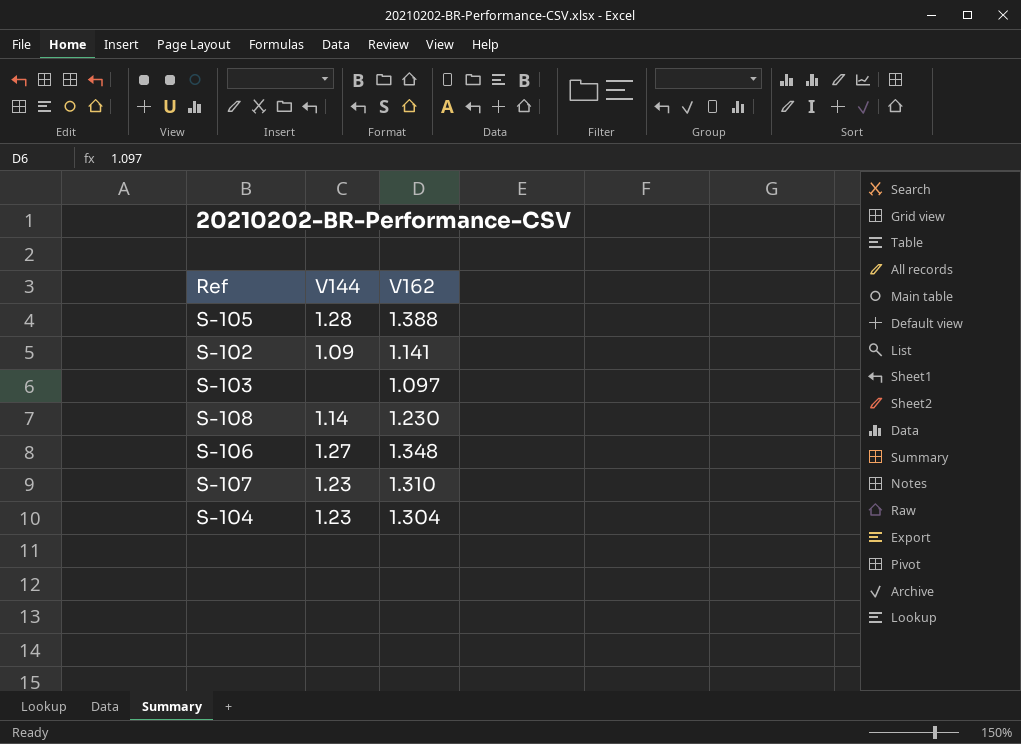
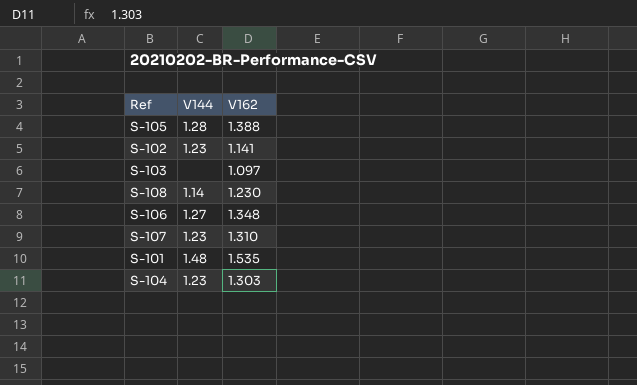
S-102 | V144: 1.09 -> 1.23
row S-101: none -> 1.48 | 1.535
S-104 | V162: 1.304 -> 1.303

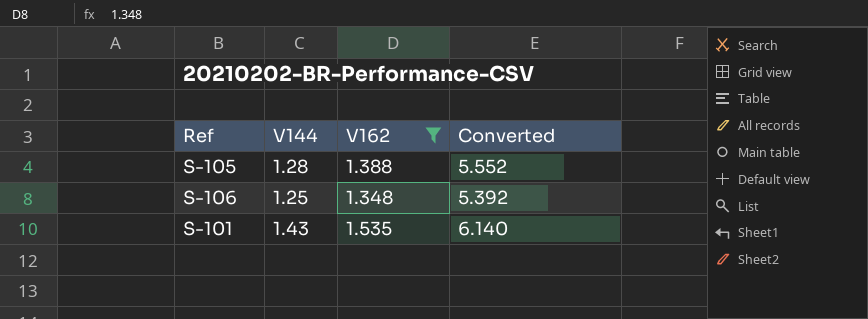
filter: none -> V162 >= 1.348
column Converted | formula: none -> [V162] * 4
S-106 | V144: 1.27 -> 1.25
S-101 | V144: 1.48 -> 1.43

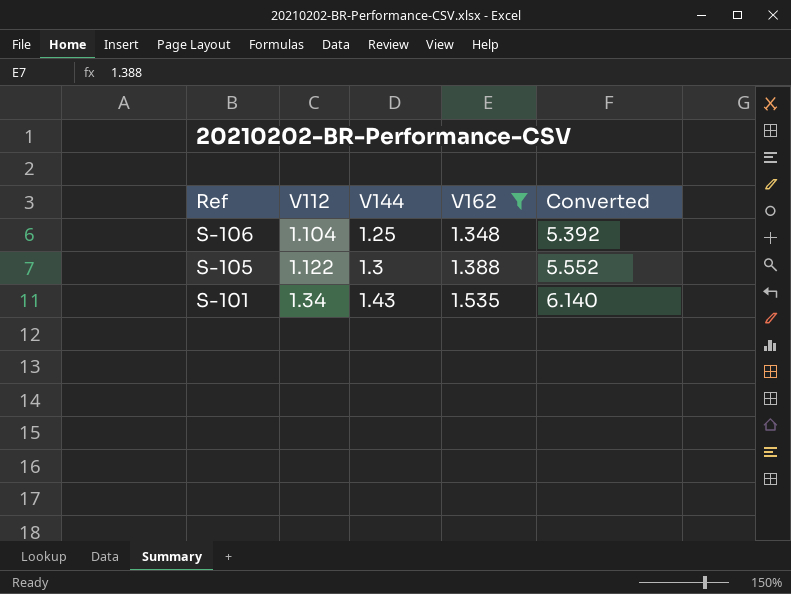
row order: none -> Ref descending
column V112 | position: none -> 2
S-105 | V144: 1.28 -> 1.3

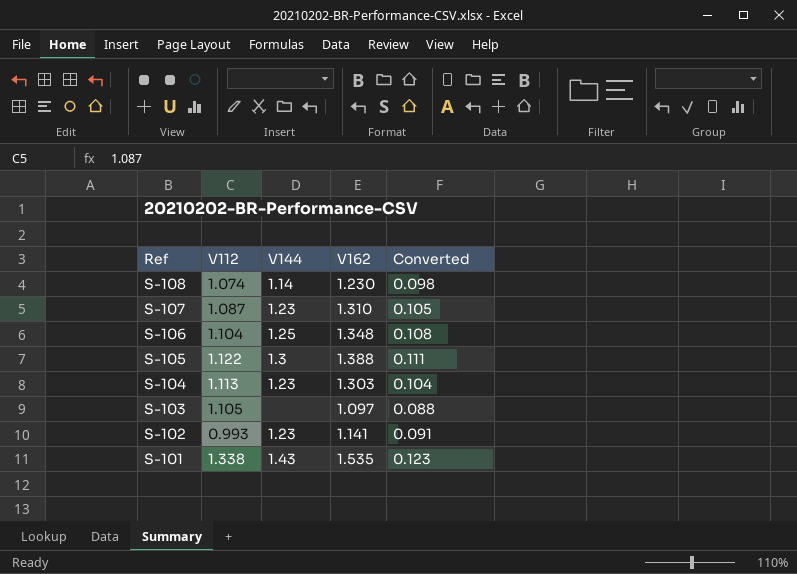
filter: V162 >= 1.348 -> none
column Converted | formula: [V162] * 4 -> [V162] * 0.08
S-101 | V112: 1.34 -> 1.338

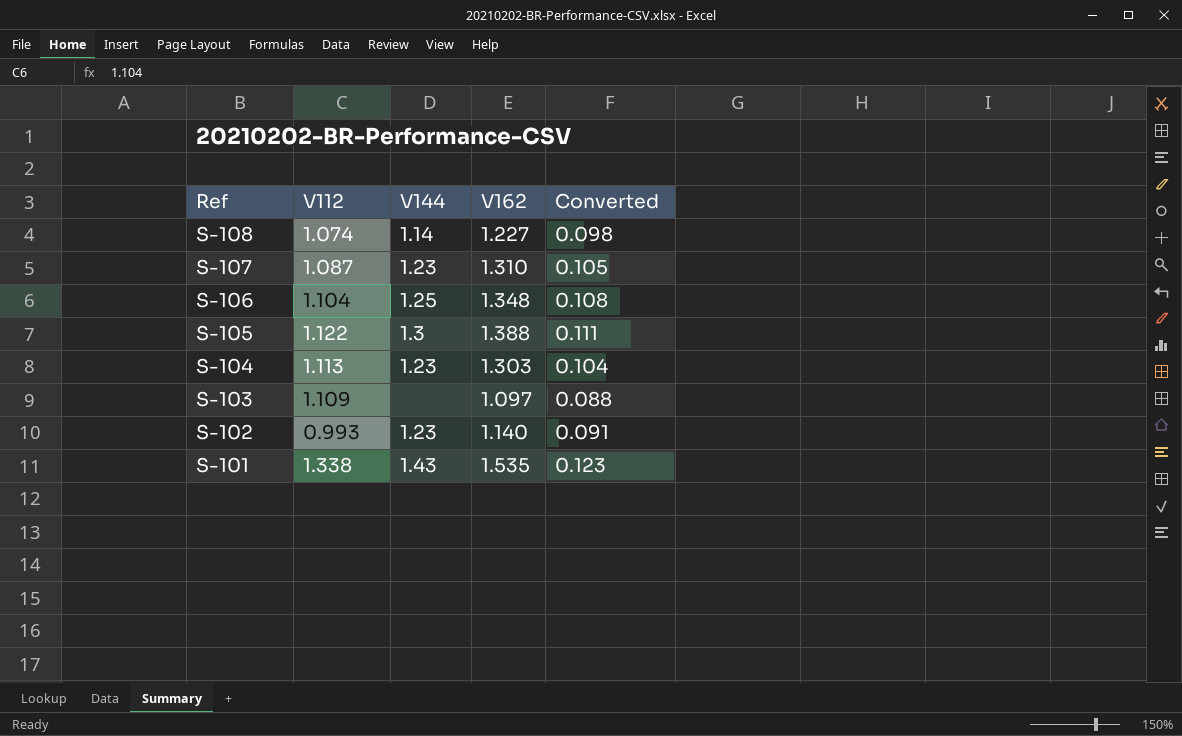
S-108 | V162: 1.230 -> 1.227
S-103 | V112: 1.105 -> 1.109
S-102 | V162: 1.141 -> 1.140

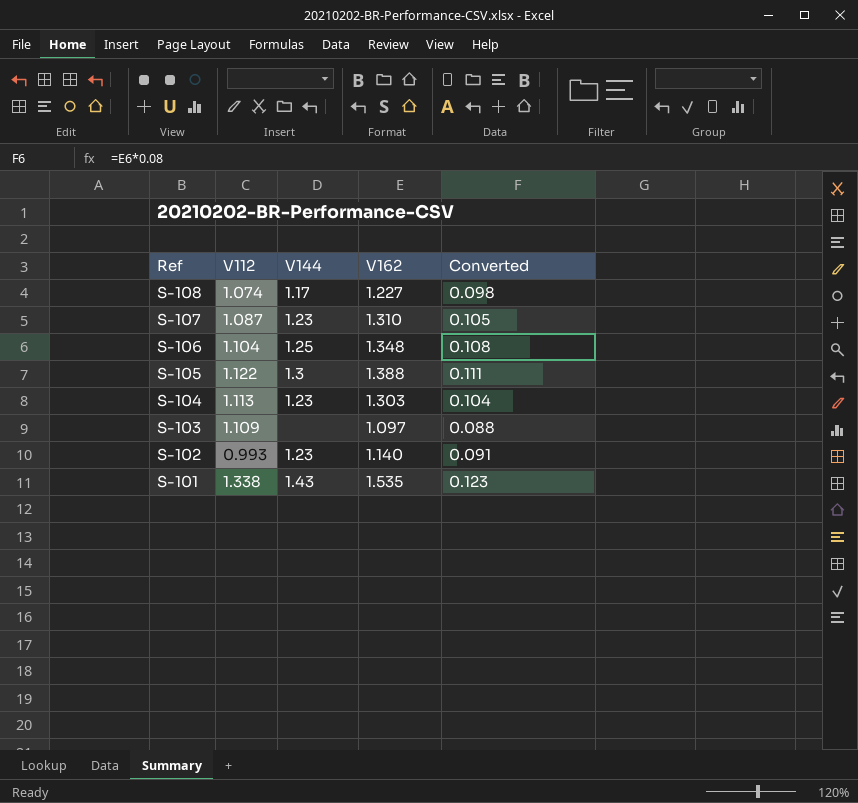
S-108 | V144: 1.14 -> 1.17

